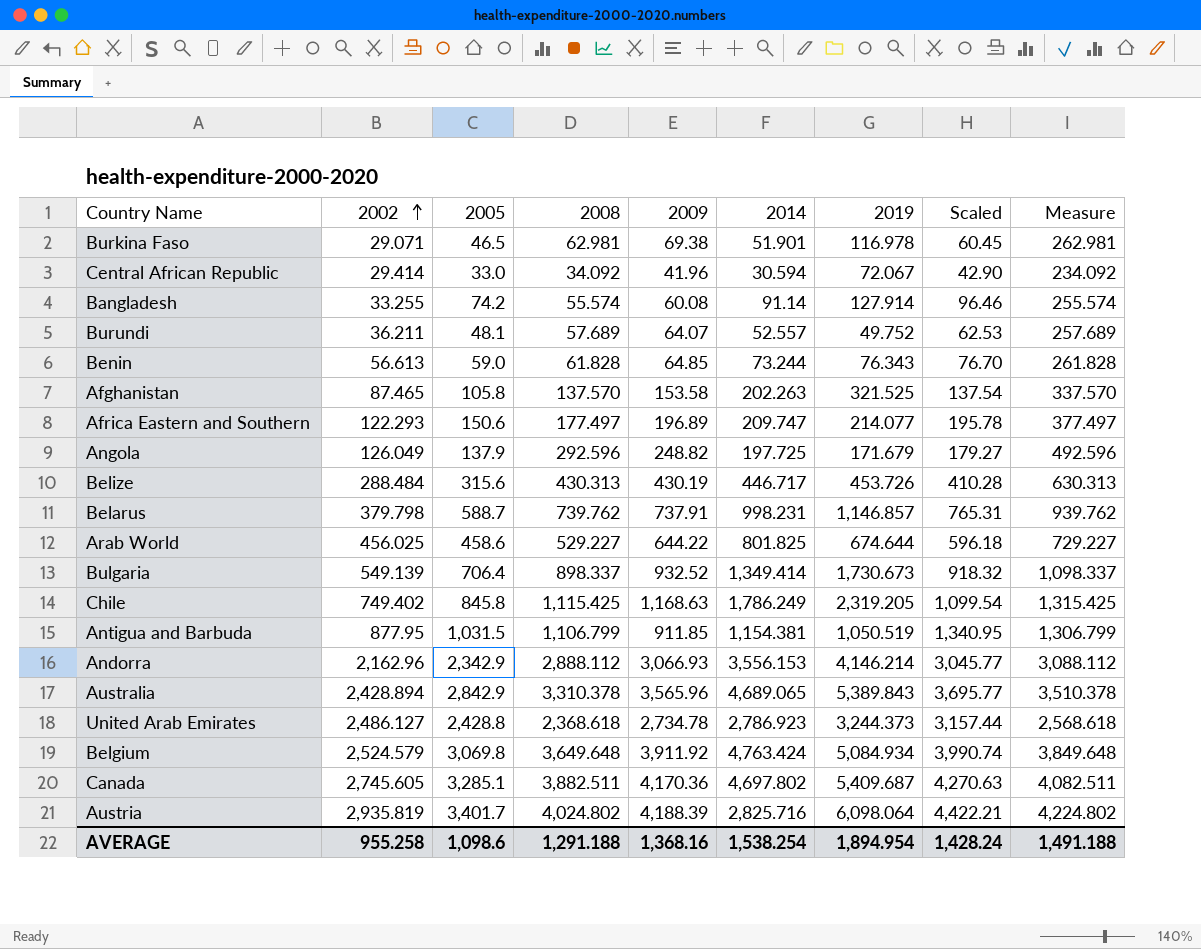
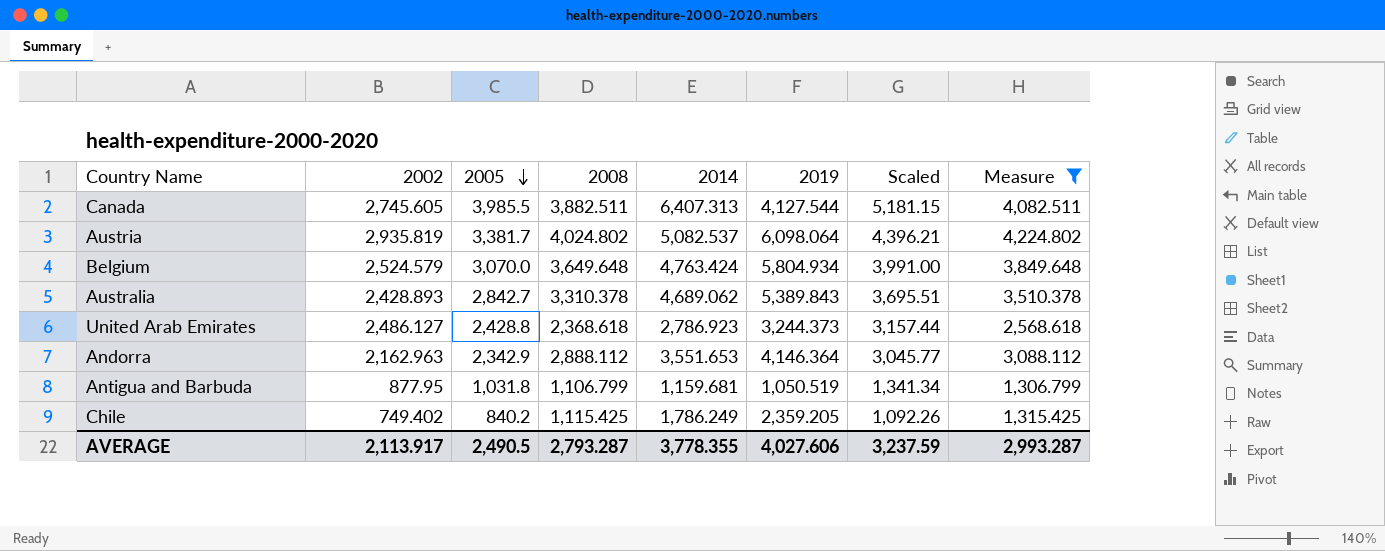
filter: none -> Measure >= 1,306.799
row order: 2002 ascending -> 2005 descending
column 2009 | position: 5 -> none
Canada | 2005: 3,285.1 -> 3,985.5
Canada | 2014: 4,697.802 -> 6,407.313
Canada | 2019: 5,409.687 -> 4,127.544
Canada | Scaled: 4,270.63 -> 5,181.15
Austria | 2005: 3,401.7 -> 3,381.7
Austria | 2014: 2,825.716 -> 5,082.537
Austria | Scaled: 4,422.21 -> 4,396.21
Belgium | 2005: 3,069.8 -> 3,070.0
Belgium | 2019: 5,084.934 -> 5,804.934
Belgium | Scaled: 3,990.74 -> 3,991.00
Australia | 2002: 2,428.894 -> 2,428.893
Australia | 2005: 2,842.9 -> 2,842.7
Australia | 2014: 4,689.065 -> 4,689.062
Australia | Scaled: 3,695.77 -> 3,695.51
Andorra | 2002: 2,162.96 -> 2,162.963
Andorra | 2014: 3,556.153 -> 3,551.653
Andorra | 2019: 4,146.214 -> 4,146.364
Antigua and Barbuda | 2005: 1,031.5 -> 1,031.8
Antigua and Barbuda | 2014: 1,154.381 -> 1,159.681
Antigua and Barbuda | Scaled: 1,340.95 -> 1,341.34
Chile | 2005: 845.8 -> 840.2
Chile | 2019: 2,319.205 -> 2,359.205
Chile | Scaled: 1,099.54 -> 1,092.26
AVERAGE | 2002: 955.258 -> 2,113.917
AVERAGE | 2005: 1,098.6 -> 2,490.5
AVERAGE | 2008: 1,291.188 -> 2,793.287
AVERAGE | 2014: 1,538.254 -> 3,778.355
AVERAGE | 2019: 1,894.954 -> 4,027.606
AVERAGE | Scaled: 1,428.24 -> 3,237.59
AVERAGE | Measure: 1,491.188 -> 2,993.287

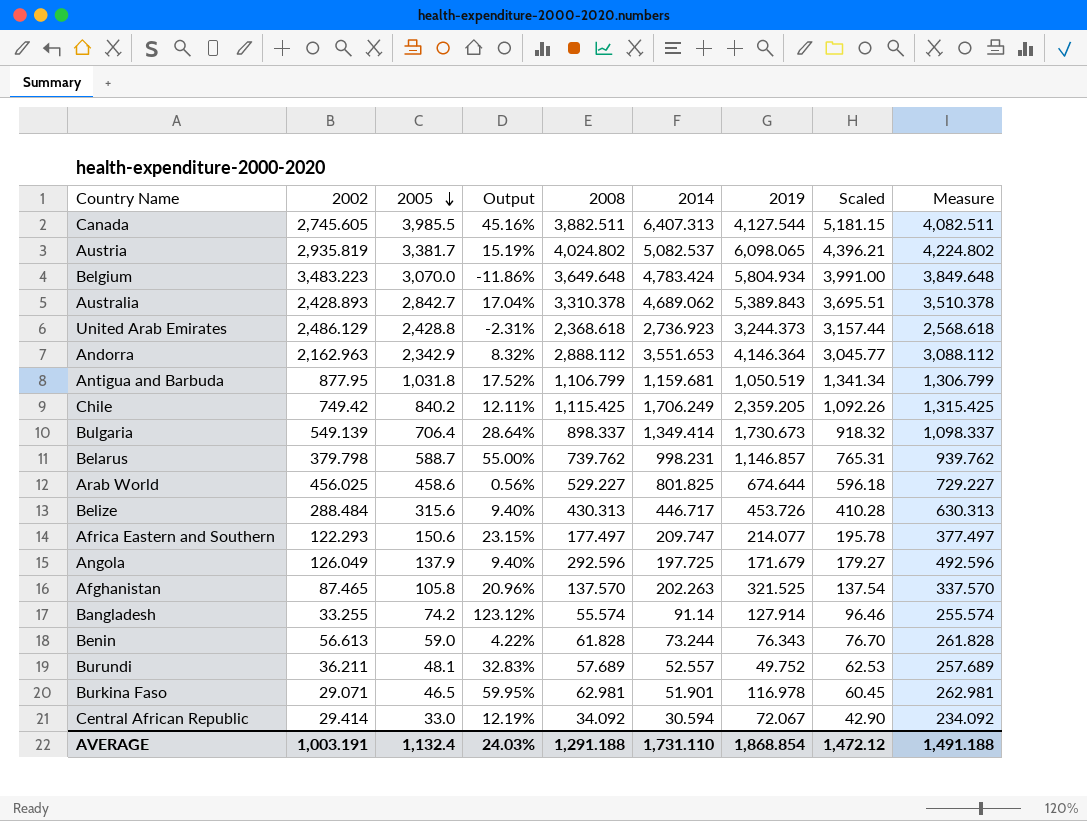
filter: Measure >= 1,306.799 -> none
column Output | formula: none -> ([2005] - [2002]) / [2002]
Austria | 2019: 6,098.064 -> 6,098.065
Belgium | 2002: 2,524.579 -> 3,483.223
Belgium | 2014: 4,763.424 -> 4,783.424
United Arab Emirates | 2002: 2,486.127 -> 2,486.129
United Arab Emirates | 2014: 2,786.923 -> 2,736.923
Chile | 2002: 749.402 -> 749.42
Chile | 2014: 1,786.249 -> 1,706.249
AVERAGE | 2002: 2,113.917 -> 1,003.191
AVERAGE | 2005: 2,490.5 -> 1,132.4
AVERAGE | 2008: 2,793.287 -> 1,291.188
AVERAGE | 2014: 3,778.355 -> 1,731.110
AVERAGE | 2019: 4,027.606 -> 1,868.854
AVERAGE | Scaled: 3,237.59 -> 1,472.12
AVERAGE | Measure: 2,993.287 -> 1,491.188

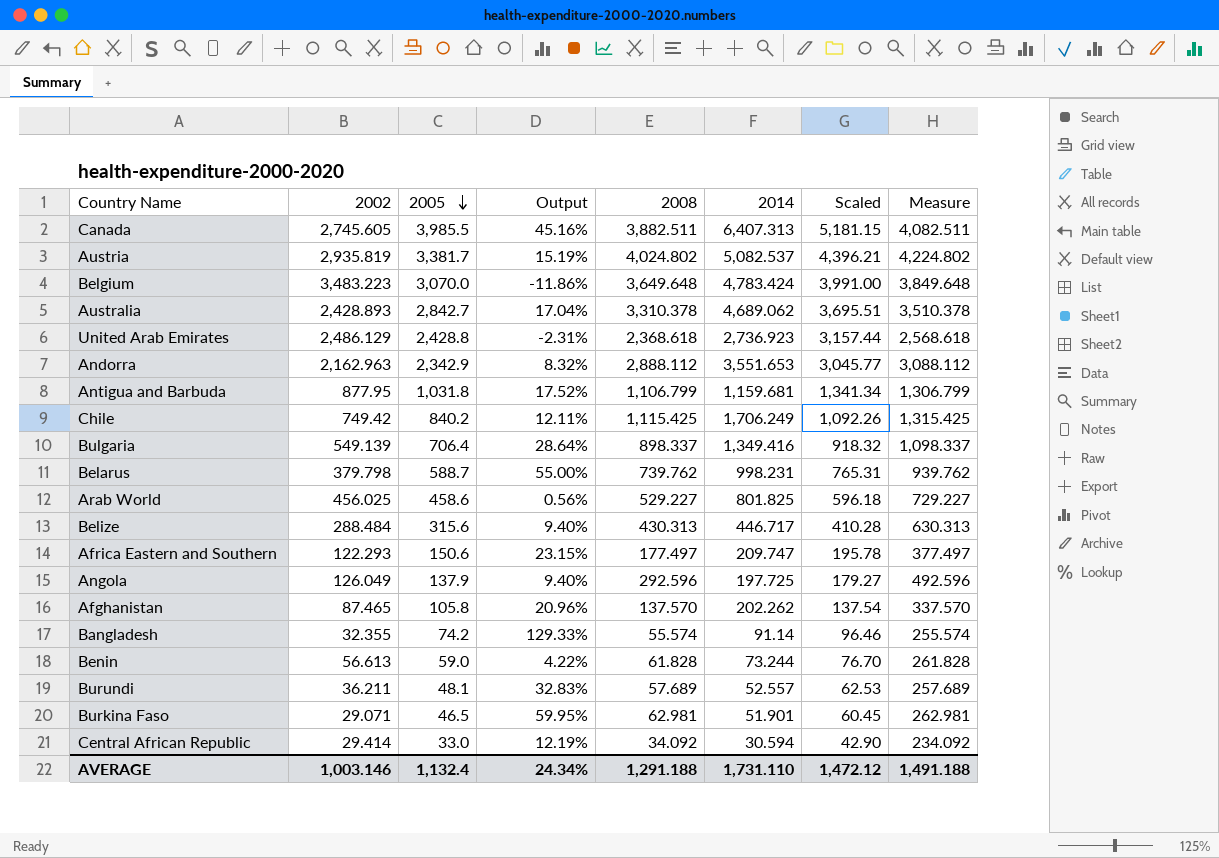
column 2019 | position: 7 -> none
Bulgaria | 2014: 1,349.414 -> 1,349.416
Afghanistan | 2014: 202.263 -> 202.262
Bangladesh | 2002: 33.255 -> 32.355
Bangladesh | Output: 123.12% -> 129.33%
AVERAGE | 2002: 1,003.191 -> 1,003.146
AVERAGE | Output: 24.03% -> 24.34%

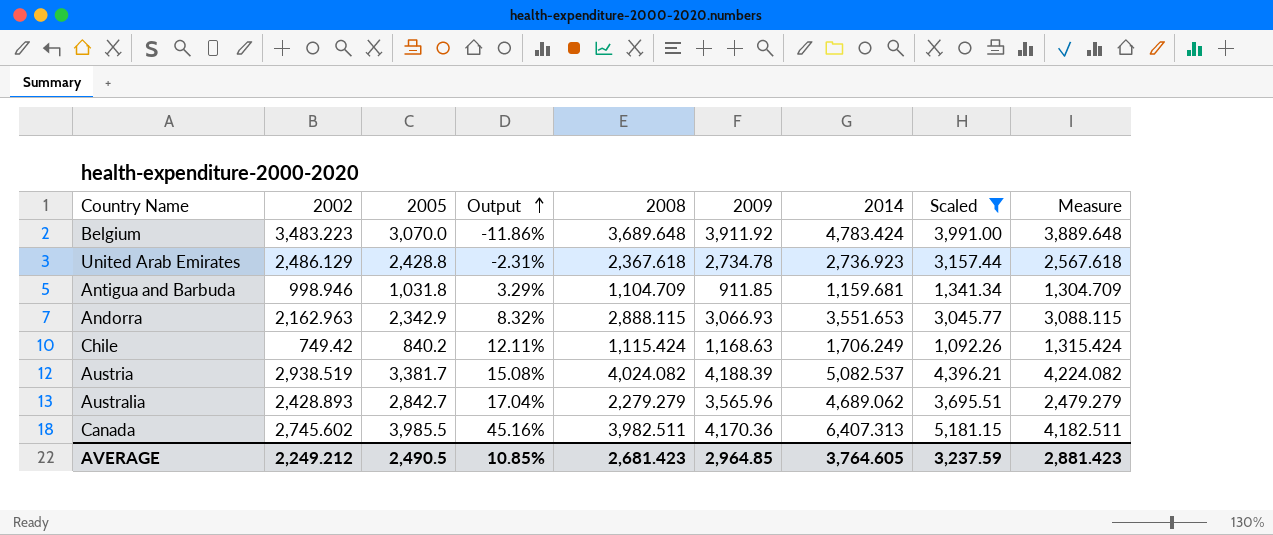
filter: none -> Scaled >= 1,092.26
row order: 2005 descending -> Output ascending
column 2009 | position: none -> 6
Belgium | 2008: 3,649.648 -> 3,689.648
Belgium | Measure: 3,849.648 -> 3,889.648
United Arab Emirates | 2008: 2,368.618 -> 2,367.618
United Arab Emirates | Measure: 2,568.618 -> 2,567.618
Antigua and Barbuda | 2002: 877.95 -> 998.946
Antigua and Barbuda | Output: 17.52% -> 3.29%
Antigua and Barbuda | 2008: 1,106.799 -> 1,104.709
Antigua and Barbuda | Measure: 1,306.799 -> 1,304.709
Andorra | 2008: 2,888.112 -> 2,888.115
Andorra | Measure: 3,088.112 -> 3,088.115
Chile | 2008: 1,115.425 -> 1,115.424
Chile | Measure: 1,315.425 -> 1,315.424
Austria | 2002: 2,935.819 -> 2,938.519
Austria | Output: 15.19% -> 15.08%
Austria | 2008: 4,024.802 -> 4,024.082
Austria | Measure: 4,224.802 -> 4,224.082
Australia | 2008: 3,310.378 -> 2,279.279
Australia | Measure: 3,510.378 -> 2,479.279
Canada | 2002: 2,745.605 -> 2,745.602
Canada | 2008: 3,882.511 -> 3,982.511
Canada | Measure: 4,082.511 -> 4,182.511
AVERAGE | 2002: 1,003.146 -> 2,249.212
AVERAGE | 2005: 1,132.4 -> 2,490.5
AVERAGE | Output: 24.34% -> 10.85%
AVERAGE | 2008: 1,291.188 -> 2,681.423
AVERAGE | 2014: 1,731.110 -> 3,764.605
AVERAGE | Scaled: 1,472.12 -> 3,237.59
AVERAGE | Measure: 1,491.188 -> 2,881.423

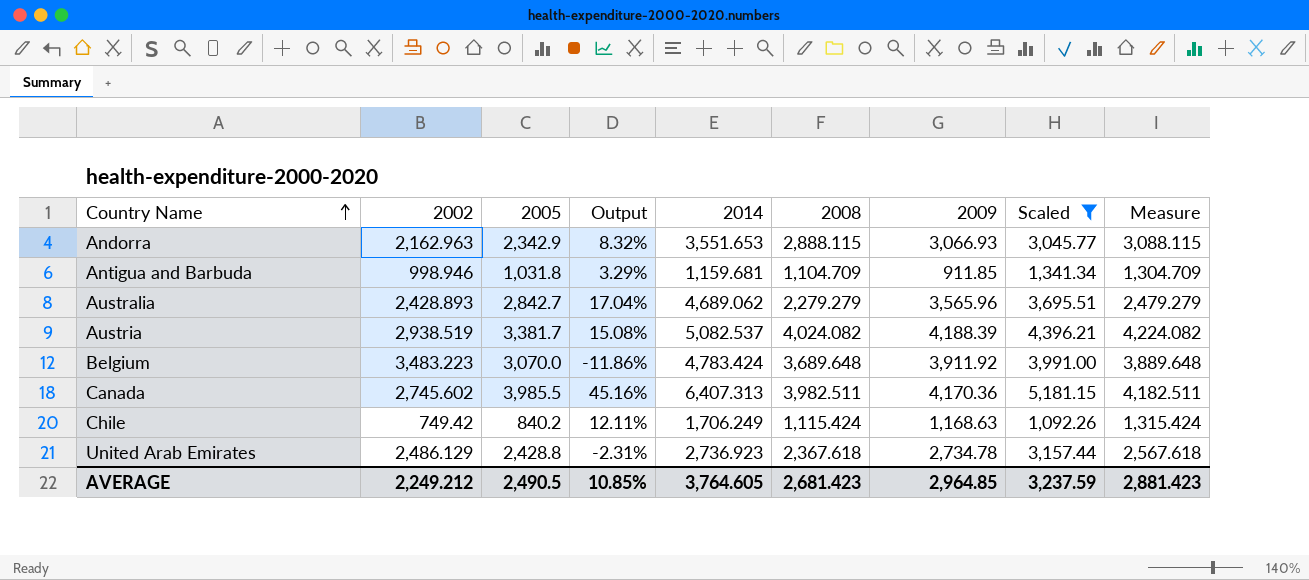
row order: Output ascending -> Country Name ascending
column 2014 | position: 7 -> 5

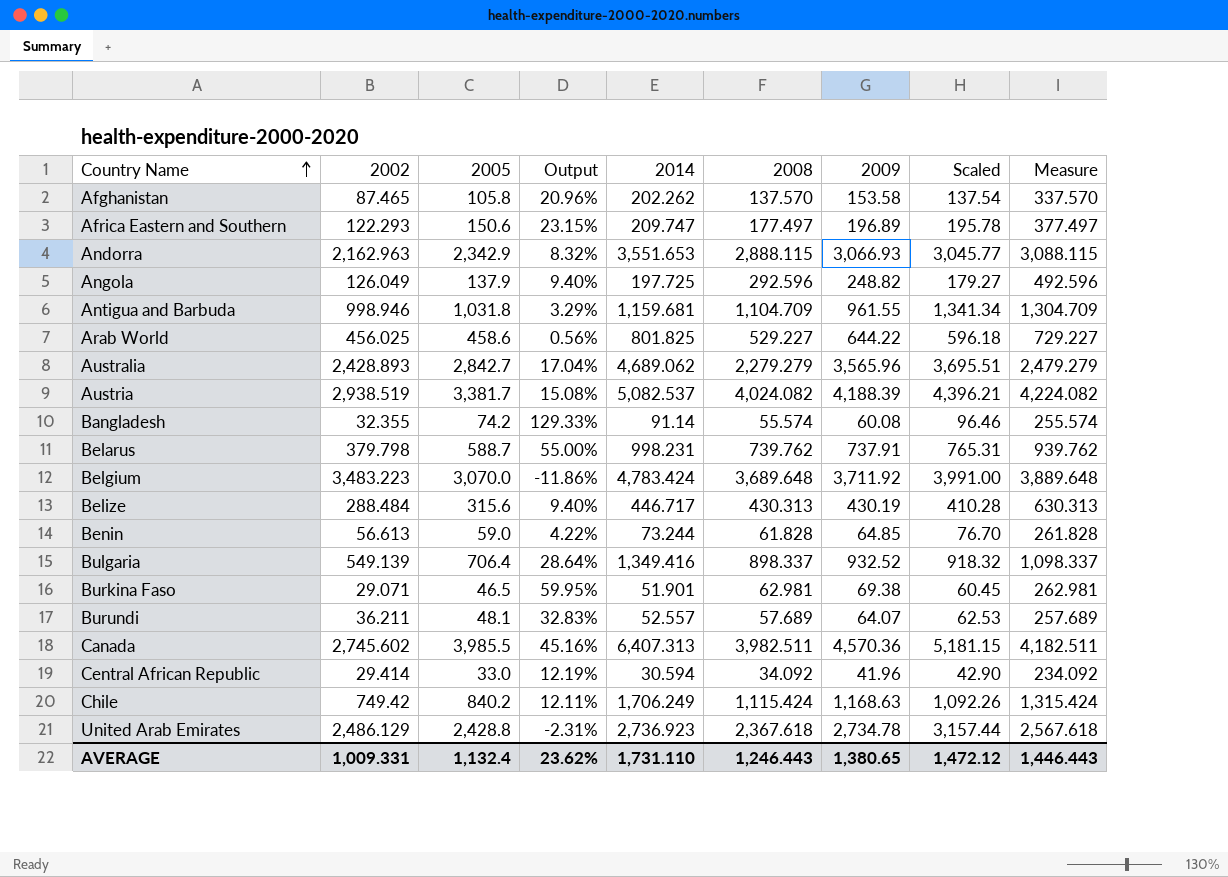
filter: Scaled >= 1,092.26 -> none
Antigua and Barbuda | 2009: 911.85 -> 961.55
Belgium | 2009: 3,911.92 -> 3,711.92
Canada | 2009: 4,170.36 -> 4,570.36
AVERAGE | 2002: 2,249.212 -> 1,009.331
AVERAGE | 2005: 2,490.5 -> 1,132.4
AVERAGE | Output: 10.85% -> 23.62%
AVERAGE | 2014: 3,764.605 -> 1,731.110
AVERAGE | 2008: 2,681.423 -> 1,246.443
AVERAGE | 2009: 2,964.85 -> 1,380.65
AVERAGE | Scaled: 3,237.59 -> 1,472.12
AVERAGE | Measure: 2,881.423 -> 1,446.443

